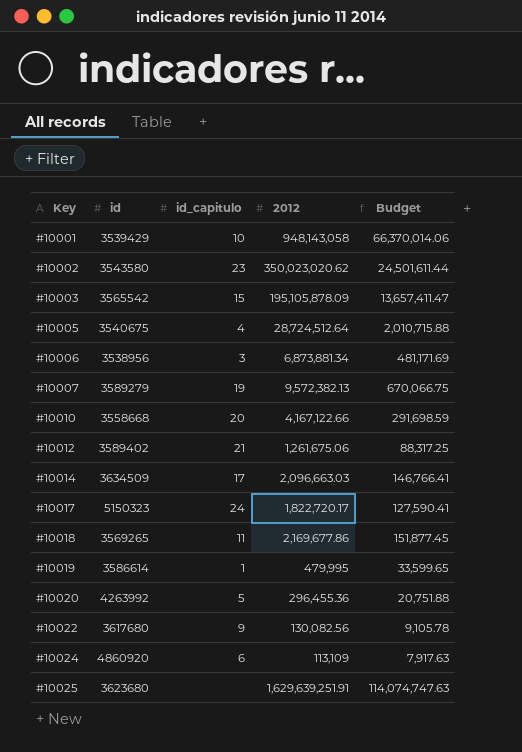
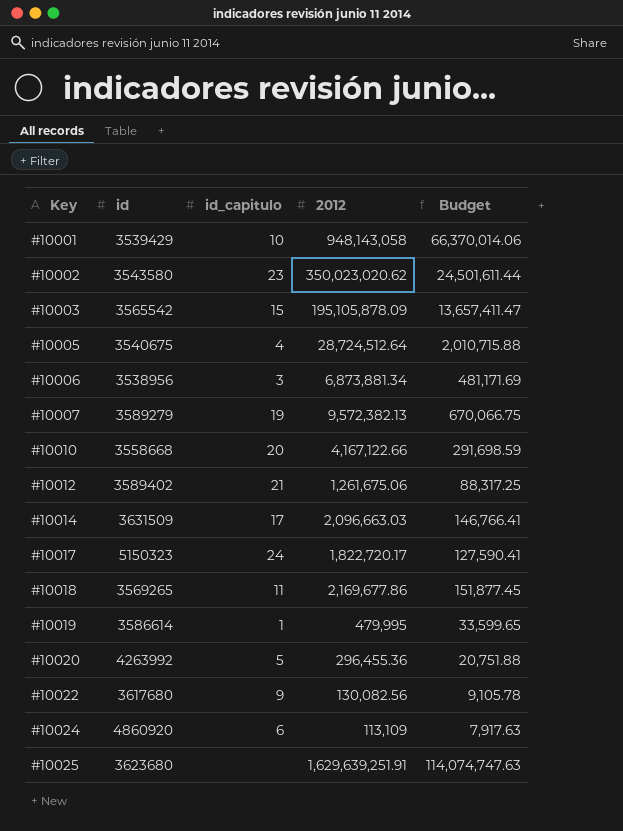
#10014 | id: 3634509 -> 3631509

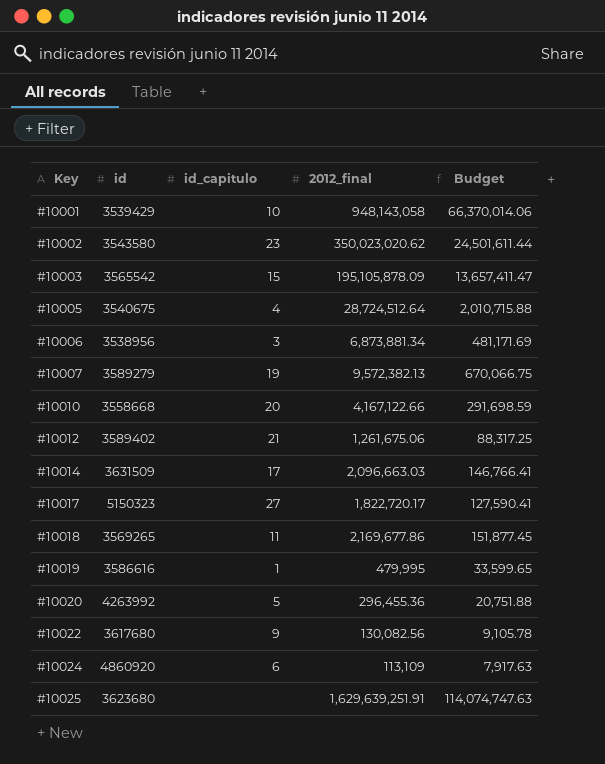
column name: 2012 -> 2012_final
#10017 | id_capitulo: 24 -> 27
#10019 | id: 3586614 -> 3586616

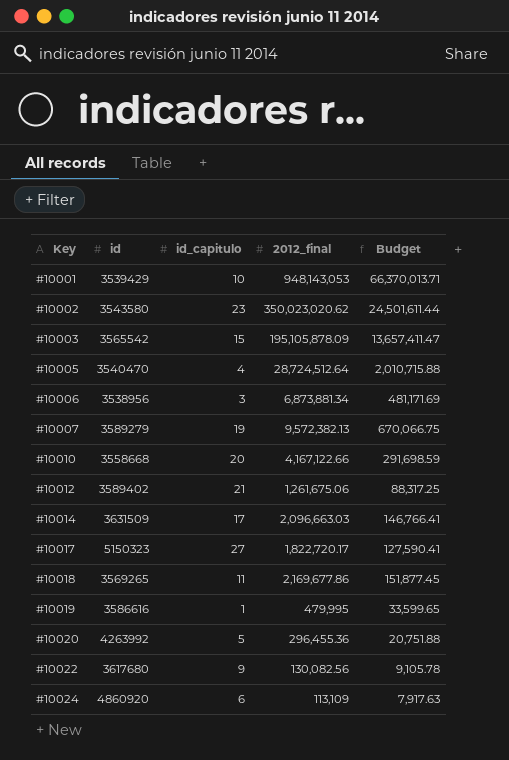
row #10025: 3623680 | none | 1,629,639,251.91 | 114,074,747.63 -> none
#10001 | 2012_final: 948,143,058 -> 948,143,053
#10001 | Budget: 66,370,014.06 -> 66,370,013.71
#10005 | id: 3540675 -> 3540470

